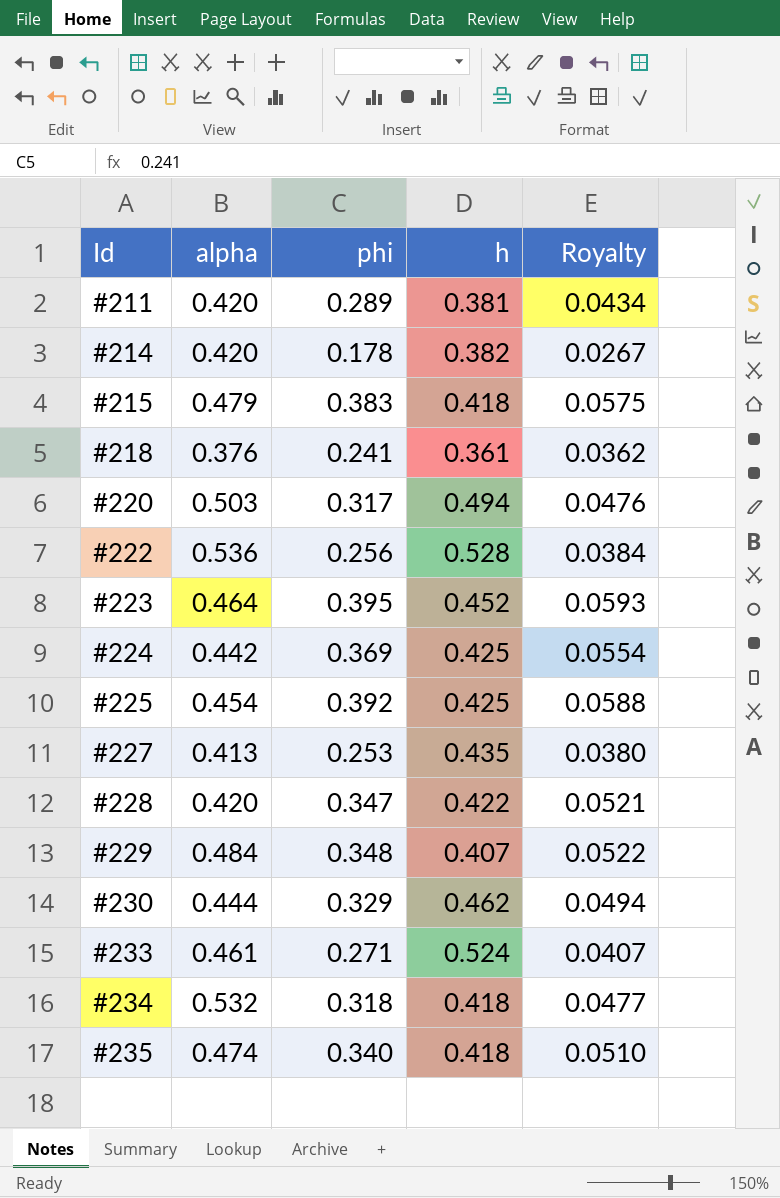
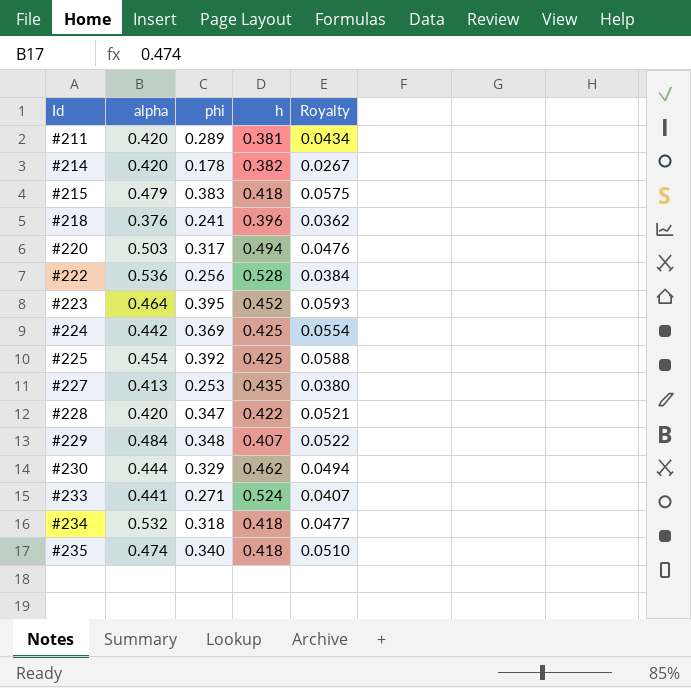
#218 | h: 0.361 -> 0.396
#233 | alpha: 0.461 -> 0.441

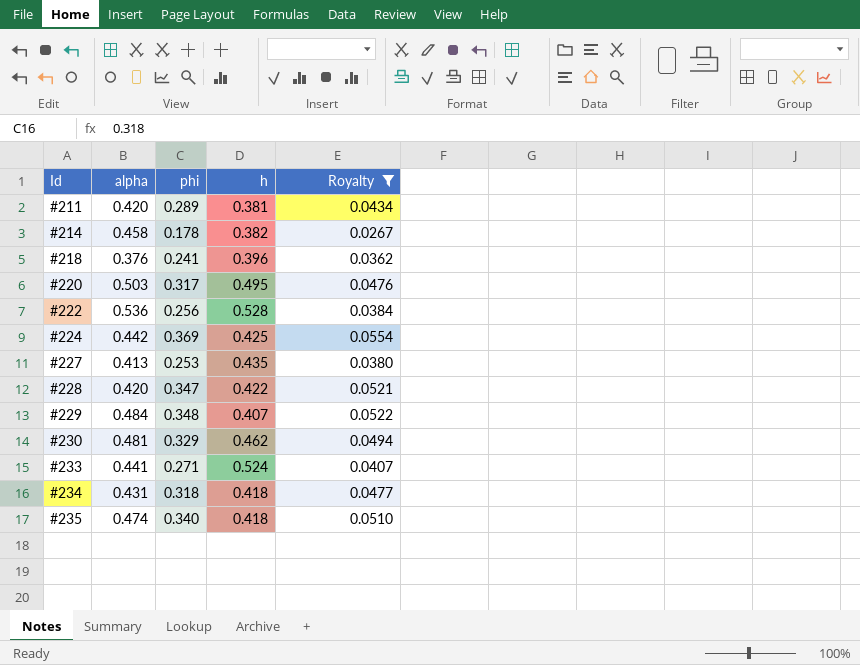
filter: none -> Royalty <= 0.0554
#214 | alpha: 0.420 -> 0.458
#220 | h: 0.494 -> 0.495
#230 | alpha: 0.444 -> 0.481
#234 | alpha: 0.532 -> 0.431

